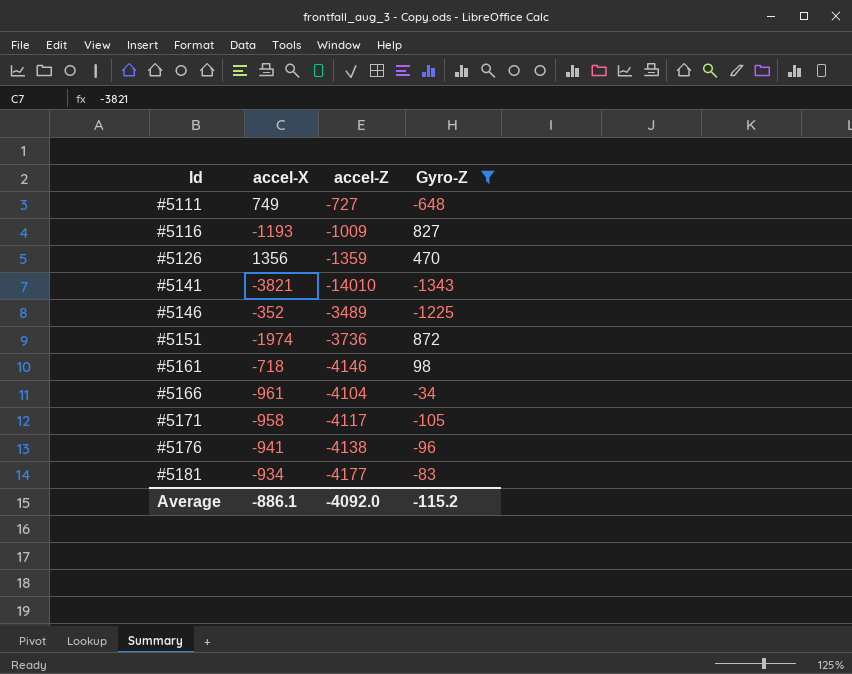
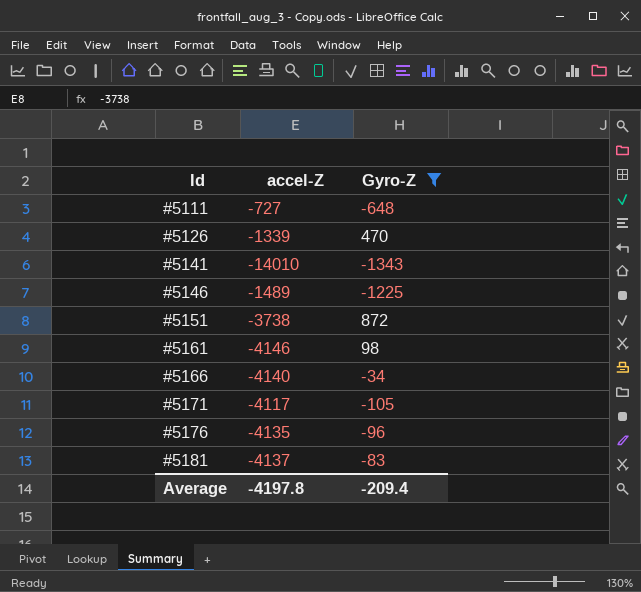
column accel-X | position: 2 -> none
row #5116: -1193 | -1009 | 827 -> none
#5126 | accel-Z: -1359 -> -1339
#5146 | accel-Z: -3489 -> -1489
#5151 | accel-Z: -3736 -> -3738
#5166 | accel-Z: -4104 -> -4140
#5176 | accel-Z: -4138 -> -4135
#5181 | accel-Z: -4177 -> -4137
Average | accel-Z: -4092.0 -> -4197.8
Average | Gyro-Z: -115.2 -> -209.4

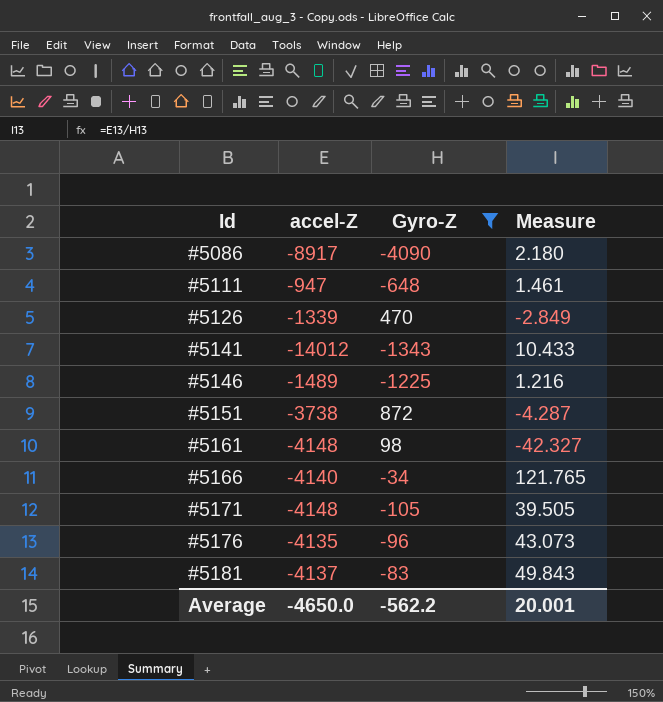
column Measure | formula: none -> [accel-Z] / [Gyro-Z]
row #5086: none -> -8917 | -4090 | 2.180
#5111 | accel-Z: -727 -> -947
#5141 | accel-Z: -14010 -> -14012
#5161 | accel-Z: -4146 -> -4148
#5171 | accel-Z: -4117 -> -4148
Average | accel-Z: -4197.8 -> -4650.0
Average | Gyro-Z: -209.4 -> -562.2

